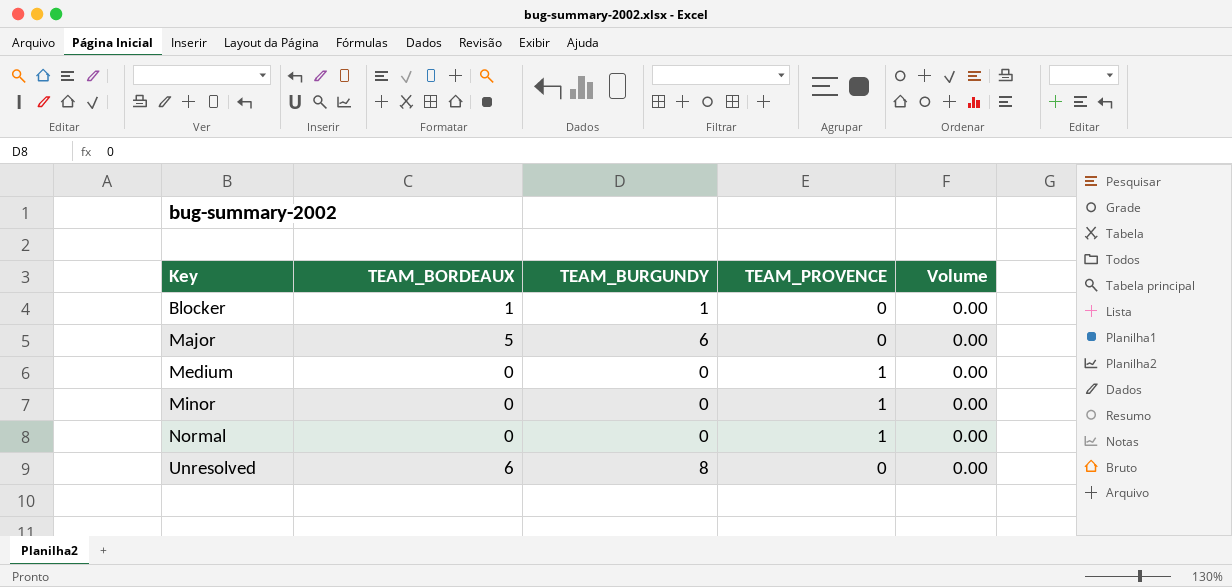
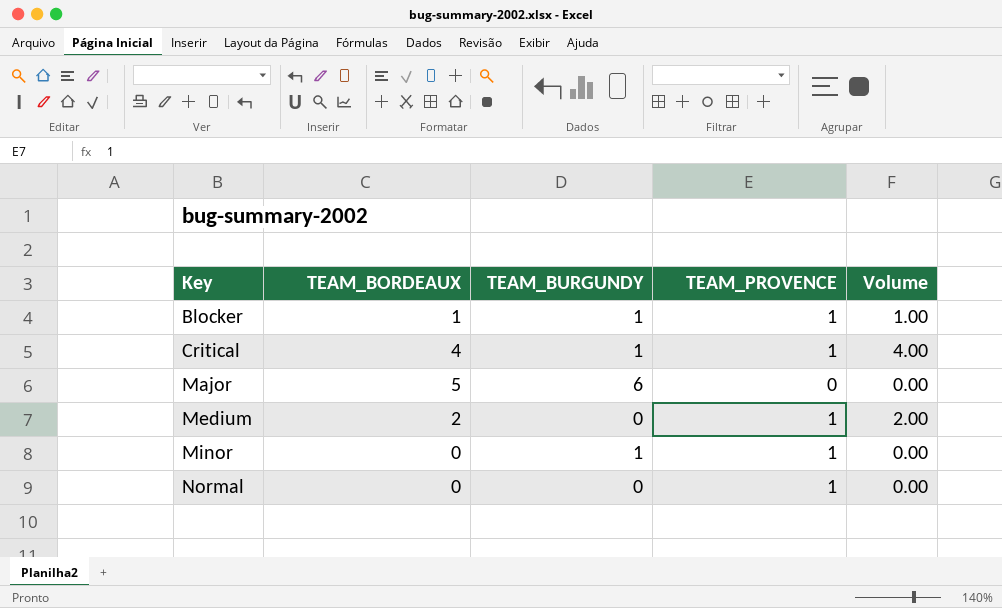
row Unresolved: 6 | 8 | 0 | 0.00 -> none
Blocker | TEAM_PROVENCE: 0 -> 1
Blocker | Volume: 0.00 -> 1.00
row Critical: none -> 4 | 1 | 1 | 4.00
Medium | TEAM_BORDEAUX: 0 -> 2
Medium | Volume: 0.00 -> 2.00
Minor | TEAM_BURGUNDY: 0 -> 1

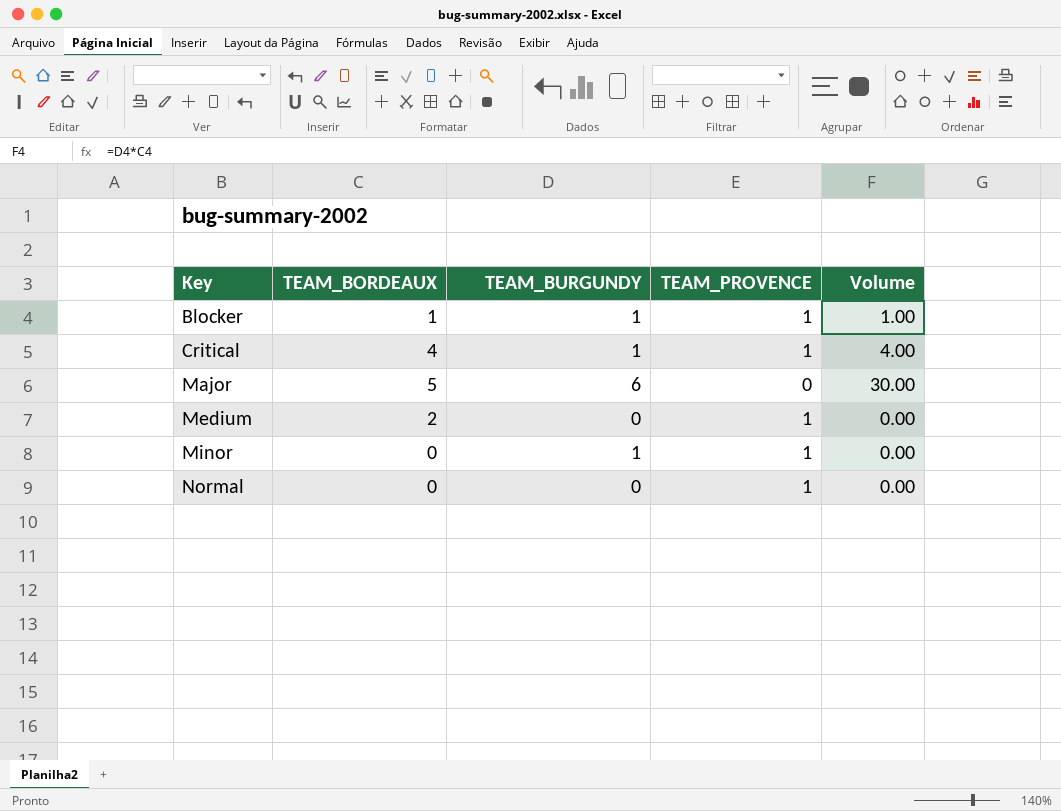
column Volume | formula: [TEAM_BORDEAUX] * [TEAM_PROVENCE] -> [TEAM_BORDEAUX] * [TEAM_BURGUNDY]

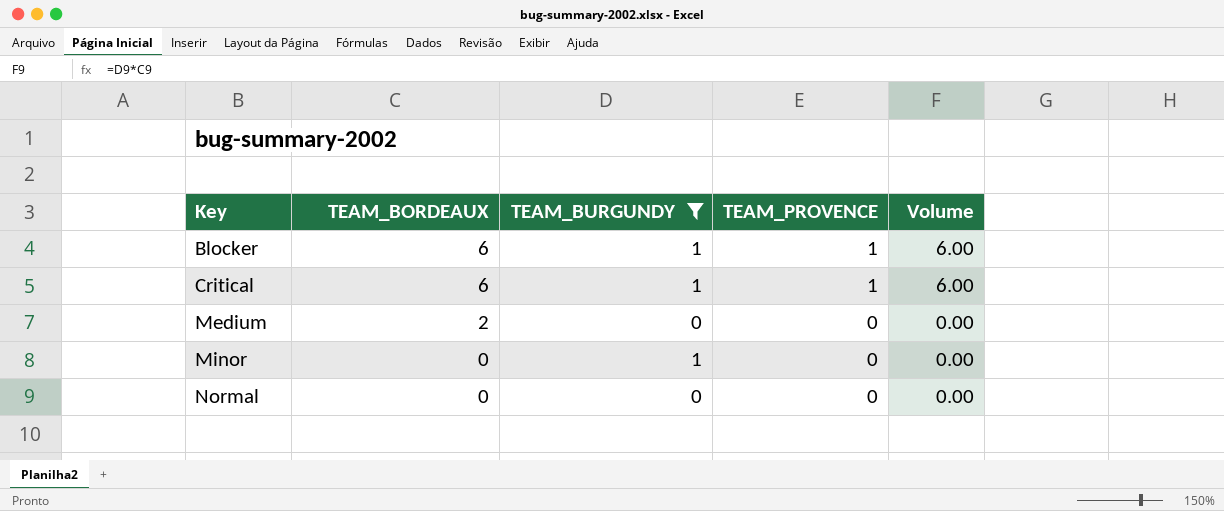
filter: none -> TEAM_BURGUNDY != 6
Blocker | TEAM_BORDEAUX: 1 -> 6
Blocker | Volume: 1.00 -> 6.00
Critical | TEAM_BORDEAUX: 4 -> 6
Critical | Volume: 4.00 -> 6.00
Medium | TEAM_PROVENCE: 1 -> 0
Minor | TEAM_PROVENCE: 1 -> 0
Normal | TEAM_PROVENCE: 1 -> 0

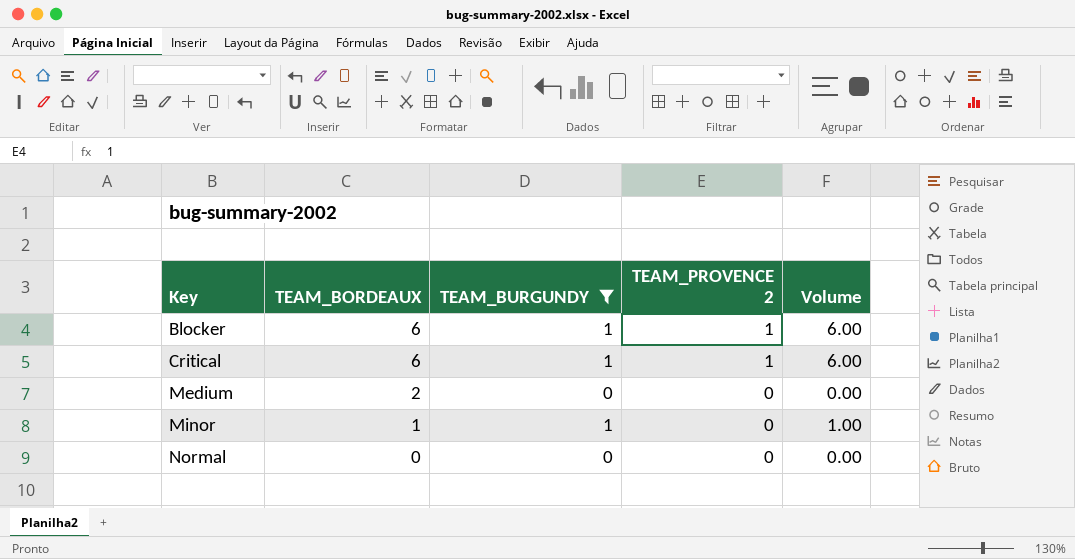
column name: TEAM_PROVENCE -> TEAM_PROVENCE 2
Minor | TEAM_BORDEAUX: 0 -> 1
Minor | Volume: 0.00 -> 1.00

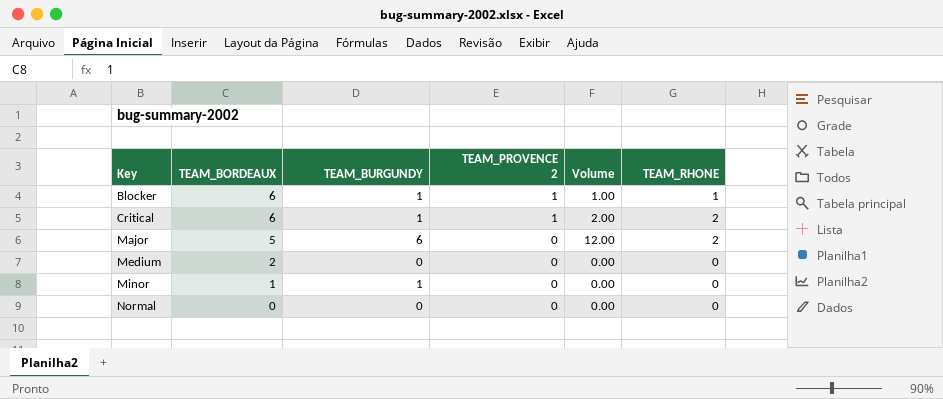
filter: TEAM_BURGUNDY != 6 -> none
column Volume | formula: [TEAM_BORDEAUX] * [TEAM_BURGUNDY] -> [TEAM_BURGUNDY] * [TEAM_RHONE]
column TEAM_RHONE | position: none -> 6

